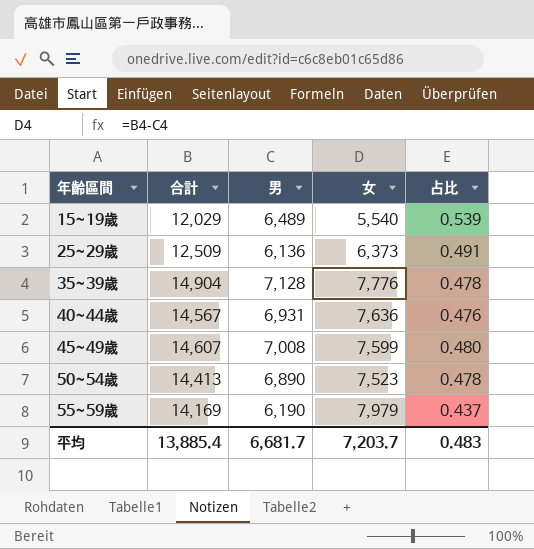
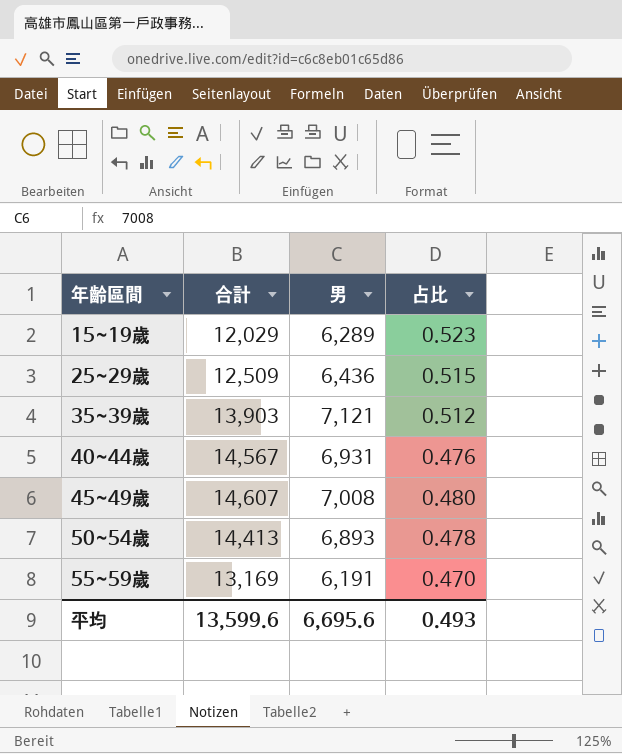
column 女 | formula: [合計] - [男] -> none
15~19歲 | 男: 6,489 -> 6,289
15~19歲 | 占比: 0.539 -> 0.523
25~29歲 | 男: 6,136 -> 6,436
25~29歲 | 占比: 0.491 -> 0.515
35~39歲 | 合計: 14,904 -> 13,903
35~39歲 | 男: 7,128 -> 7,121
35~39歲 | 占比: 0.478 -> 0.512
50~54歲 | 男: 6,890 -> 6,893
55~59歲 | 合計: 14,169 -> 13,169
55~59歲 | 男: 6,190 -> 6,191
55~59歲 | 占比: 0.437 -> 0.470
平均 | 合計: 13,885.4 -> 13,599.6
平均 | 男: 6,681.7 -> 6,695.6
平均 | 占比: 0.483 -> 0.493

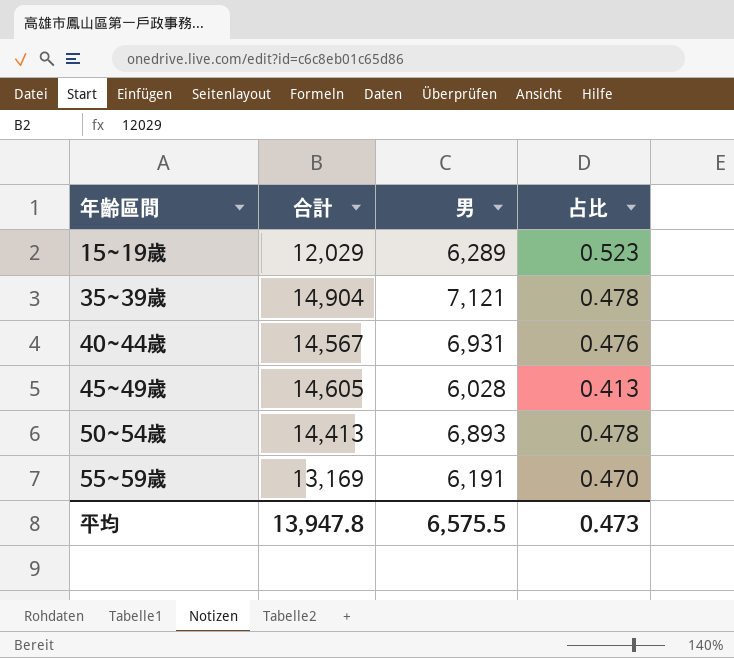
row 25~29歲: 12,509 | 6,436 | 0.515 -> none
35~39歲 | 合計: 13,903 -> 14,904
35~39歲 | 占比: 0.512 -> 0.478
45~49歲 | 合計: 14,607 -> 14,605
45~49歲 | 男: 7,008 -> 6,028
45~49歲 | 占比: 0.480 -> 0.413
平均 | 合計: 13,599.6 -> 13,947.8
平均 | 男: 6,695.6 -> 6,575.5
平均 | 占比: 0.493 -> 0.473

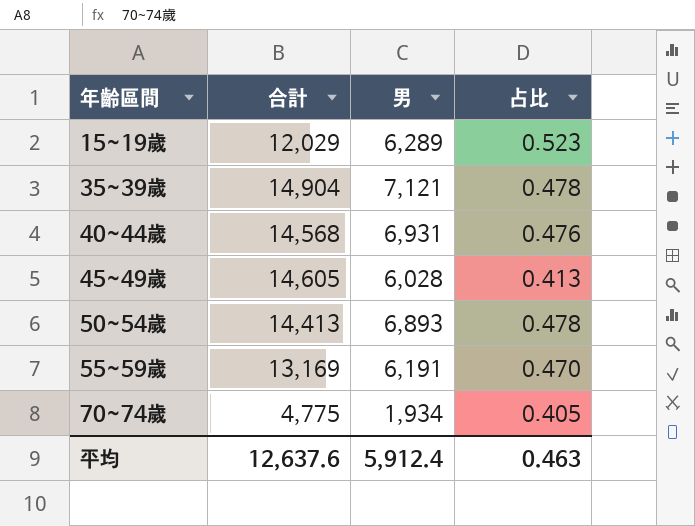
40~44歲 | 合計: 14,567 -> 14,568
row 70~74歲: none -> 4,775 | 1,934 | 0.405
平均 | 合計: 13,947.8 -> 12,637.6
平均 | 男: 6,575.5 -> 5,912.4
平均 | 占比: 0.473 -> 0.463

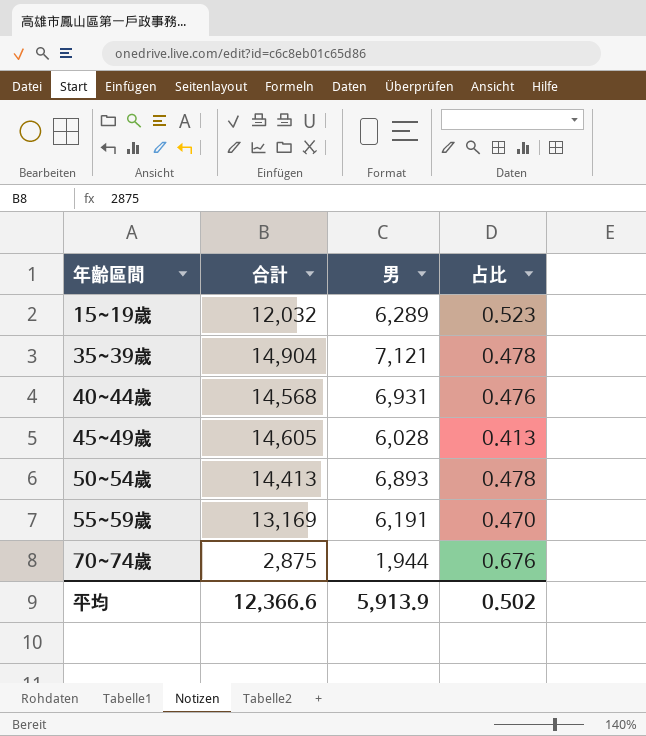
15~19歲 | 合計: 12,029 -> 12,032
70~74歲 | 合計: 4,775 -> 2,875
70~74歲 | 男: 1,934 -> 1,944
70~74歲 | 占比: 0.405 -> 0.676
平均 | 合計: 12,637.6 -> 12,366.6
平均 | 男: 5,912.4 -> 5,913.9
平均 | 占比: 0.463 -> 0.502

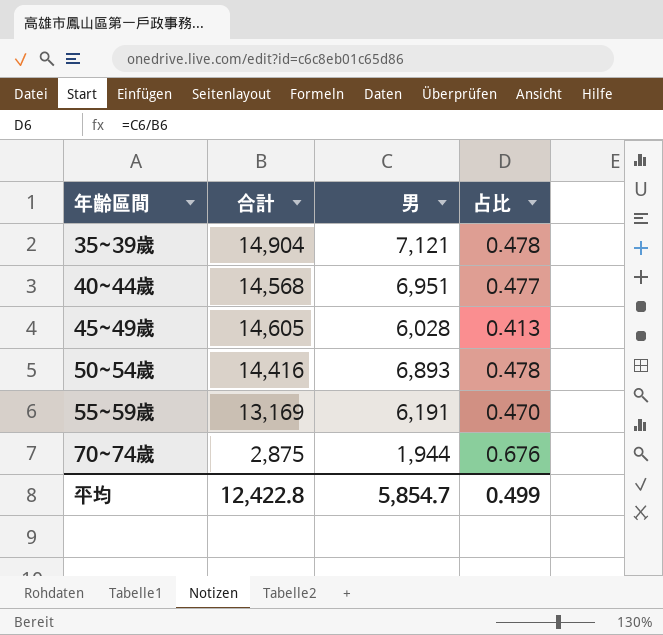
row 15~19歲: 12,032 | 6,289 | 0.523 -> none
40~44歲 | 男: 6,931 -> 6,951
40~44歲 | 占比: 0.476 -> 0.477
50~54歲 | 合計: 14,413 -> 14,416
平均 | 合計: 12,366.6 -> 12,422.8
平均 | 男: 5,913.9 -> 5,854.7
平均 | 占比: 0.502 -> 0.499

